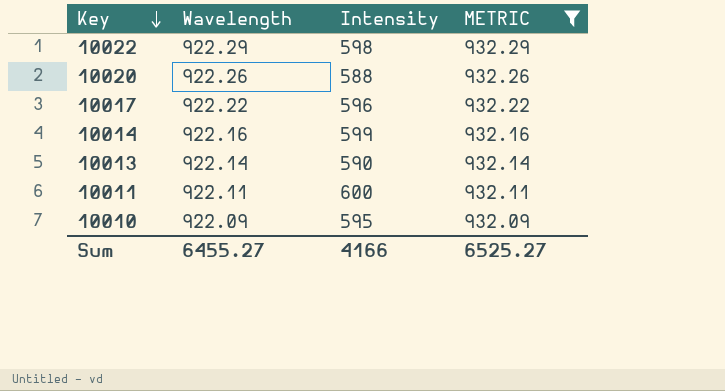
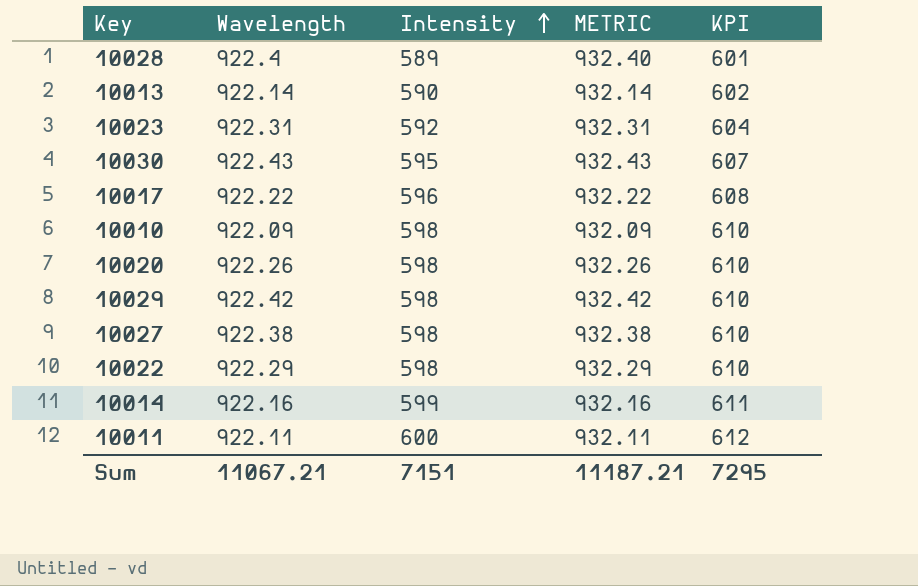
filter: METRIC <= 932.29 -> none
row order: Key descending -> Intensity ascending
column KPI | formula: none -> [Intensity] * 1.02
10010 | Intensity: 595 -> 598
10020 | Intensity: 588 -> 598
Sum | Wavelength: 6455.27 -> 11067.21
Sum | Intensity: 4166 -> 7151
Sum | METRIC: 6525.27 -> 11187.21

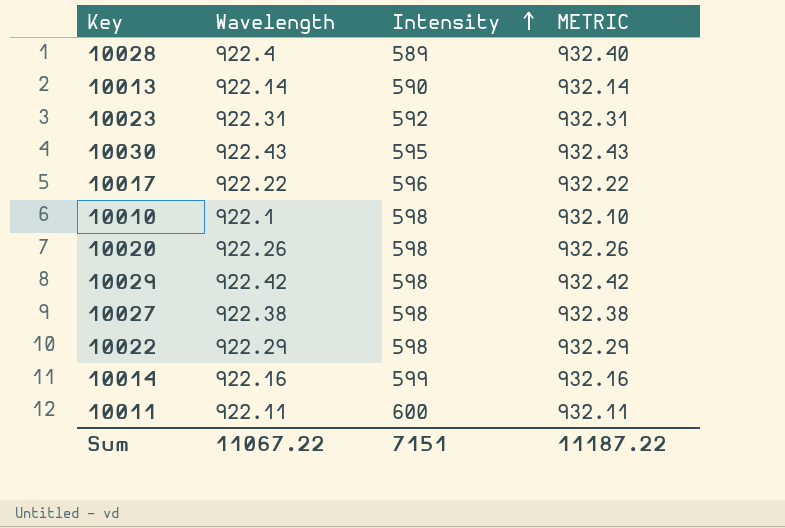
column KPI | formula: [Intensity] * 1.02 -> none
10010 | Wavelength: 922.09 -> 922.1
10010 | METRIC: 932.09 -> 932.10
Sum | Wavelength: 11067.21 -> 11067.22
Sum | METRIC: 11187.21 -> 11187.22

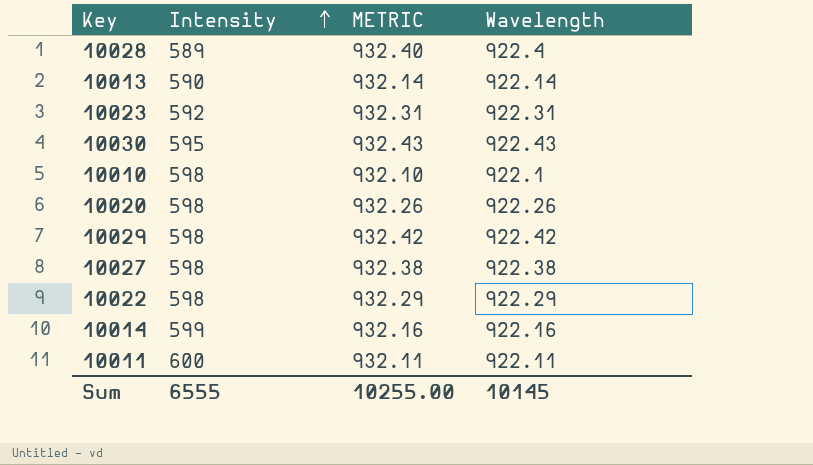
column Wavelength | position: 2 -> 4
row 10017: 922.22 | 596 | 932.22 -> none
Sum | Intensity: 7151 -> 6555
Sum | METRIC: 11187.22 -> 10255.00
Sum | Wavelength: 11067.22 -> 10145

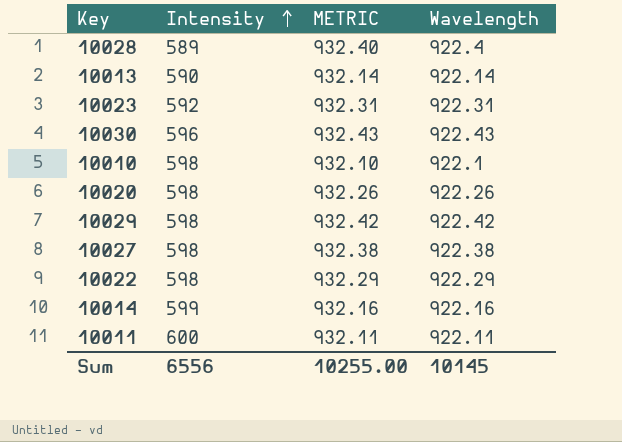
10030 | Intensity: 595 -> 596
Sum | Intensity: 6555 -> 6556

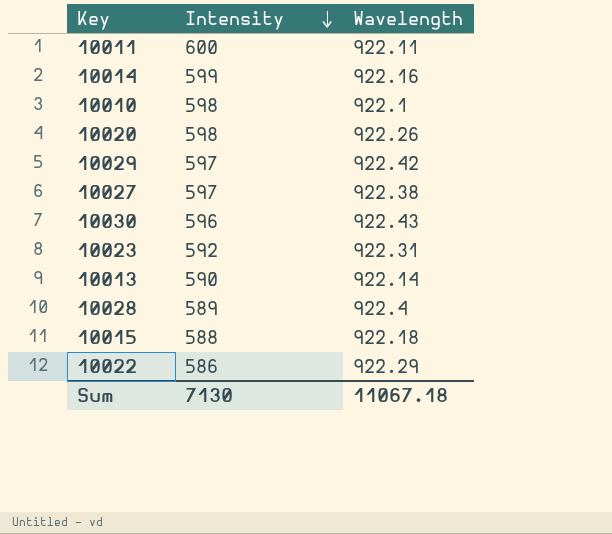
row order: Intensity ascending -> Intensity descending
column METRIC | formula: [Wavelength] + 10 -> none
10029 | Intensity: 598 -> 597
10027 | Intensity: 598 -> 597
row 10015: none -> 588 | 922.18
10022 | Intensity: 598 -> 586
Sum | Intensity: 6556 -> 7130
Sum | Wavelength: 10145 -> 11067.18

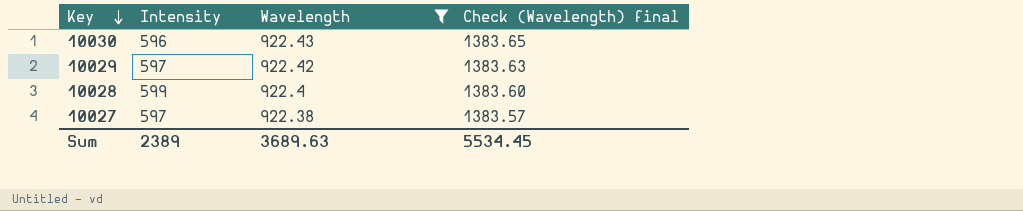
filter: none -> Wavelength >= 922.38
row order: Intensity descending -> Key descending
column Check (Wavelength) final | formula: none -> [Wavelength] * 1.5
10028 | Intensity: 589 -> 599
Sum | Intensity: 7130 -> 2389
Sum | Wavelength: 11067.18 -> 3689.63

